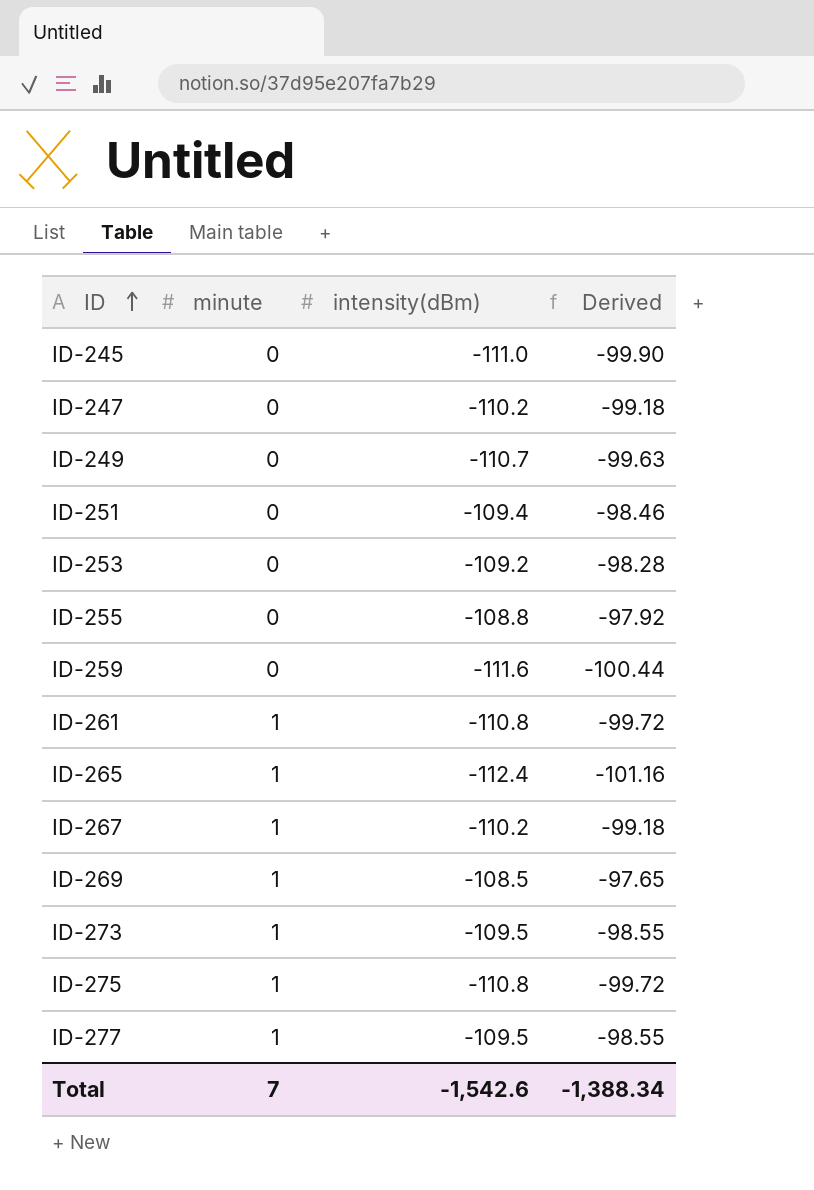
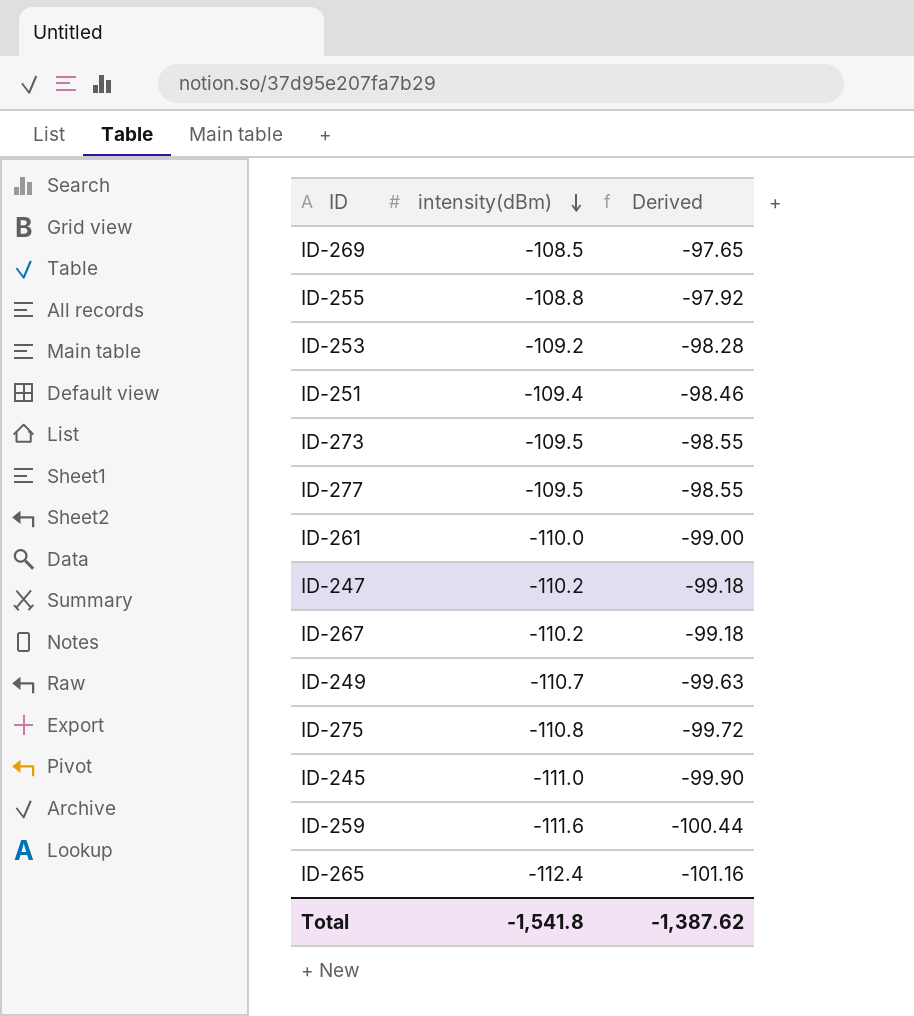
row order: ID ascending -> intensity(dBm) descending
column minute | position: 2 -> none
ID-261 | intensity(dBm): -110.8 -> -110.0
ID-261 | Derived: -99.72 -> -99.00
Total | intensity(dBm): -1,542.6 -> -1,541.8
Total | Derived: -1,388.34 -> -1,387.62

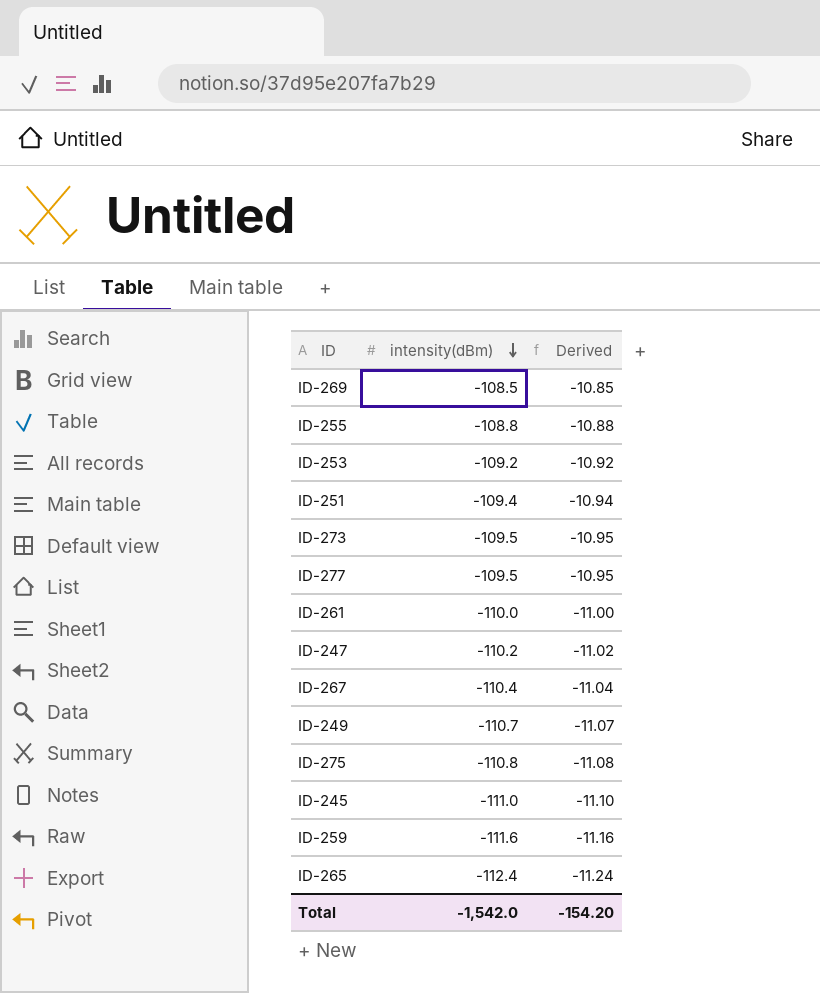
column Derived | formula: [intensity(dBm)] * 0.9 -> [intensity(dBm)] * 0.1
ID-267 | intensity(dBm): -110.2 -> -110.4
Total | intensity(dBm): -1,541.8 -> -1,542.0
Total | Derived: -1,387.62 -> -154.20

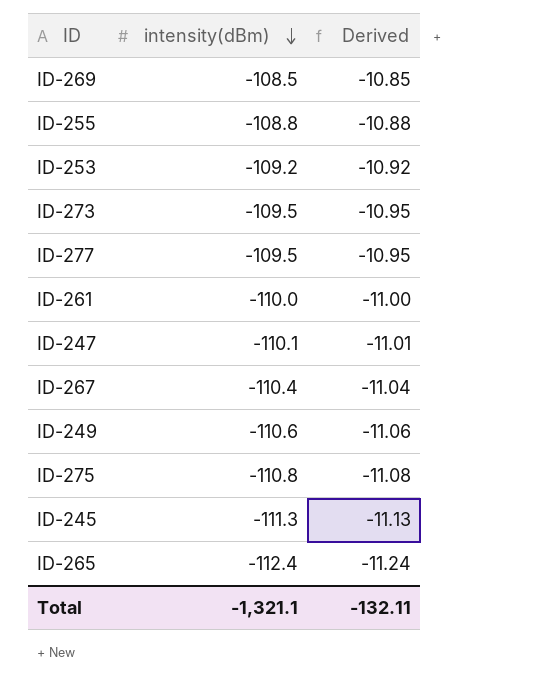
row ID-251: -109.4 | -10.94 -> none
row ID-259: -111.6 | -11.16 -> none
ID-247 | intensity(dBm): -110.2 -> -110.1
ID-247 | Derived: -11.02 -> -11.01
ID-249 | intensity(dBm): -110.7 -> -110.6
ID-249 | Derived: -11.07 -> -11.06
ID-245 | intensity(dBm): -111.0 -> -111.3
ID-245 | Derived: -11.10 -> -11.13
Total | intensity(dBm): -1,542.0 -> -1,321.1
Total | Derived: -154.20 -> -132.11

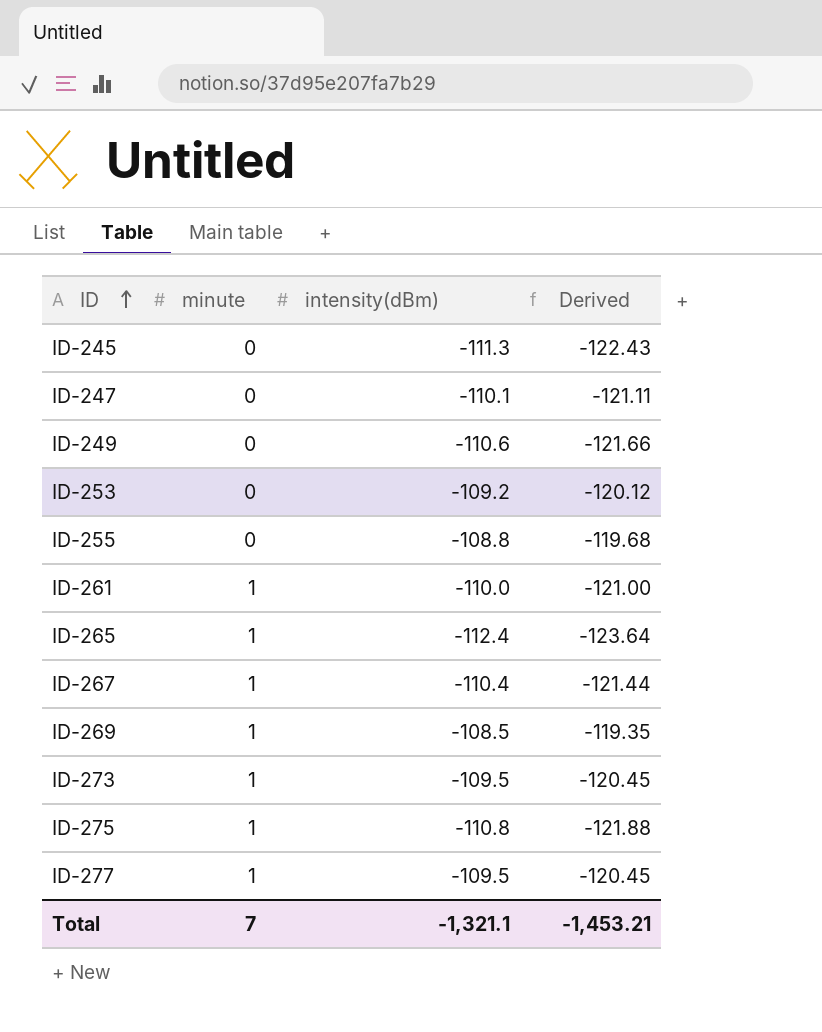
row order: intensity(dBm) descending -> ID ascending
column minute | position: none -> 2
column Derived | formula: [intensity(dBm)] * 0.1 -> [intensity(dBm)] * 1.1
Total | Derived: -132.11 -> -1,453.21

